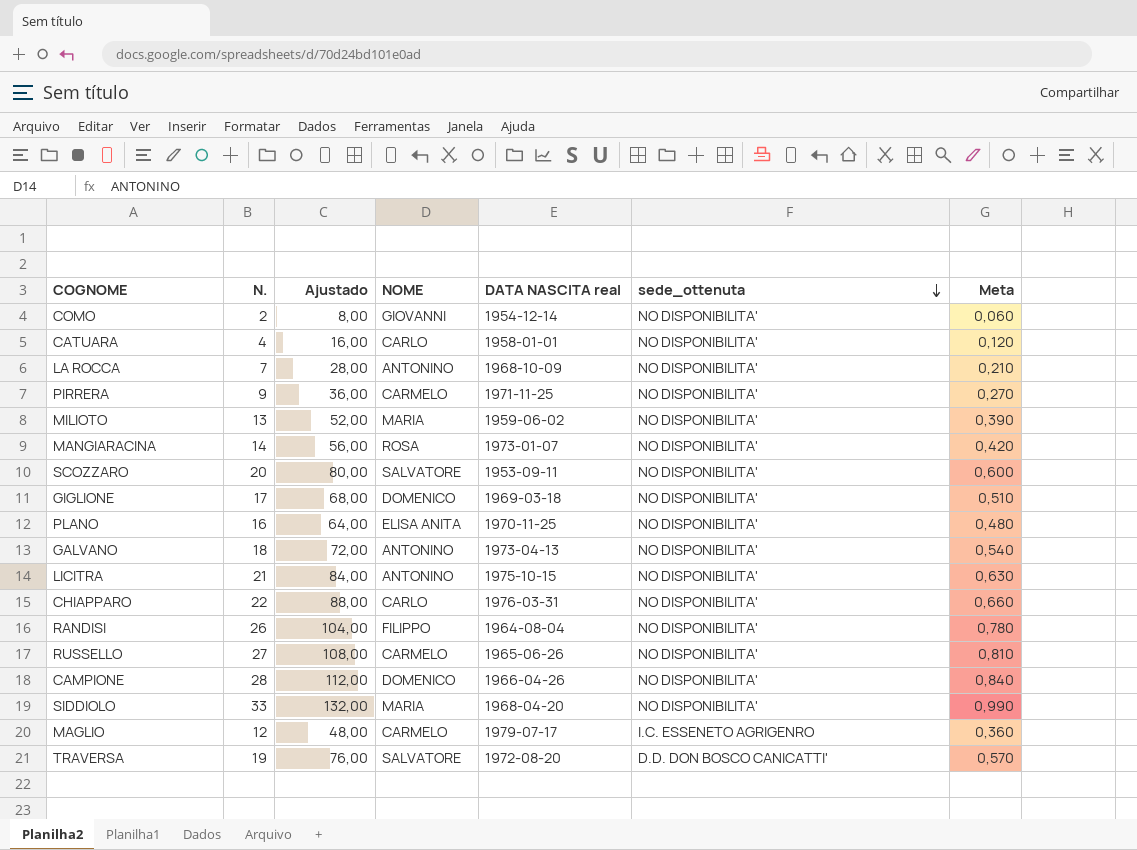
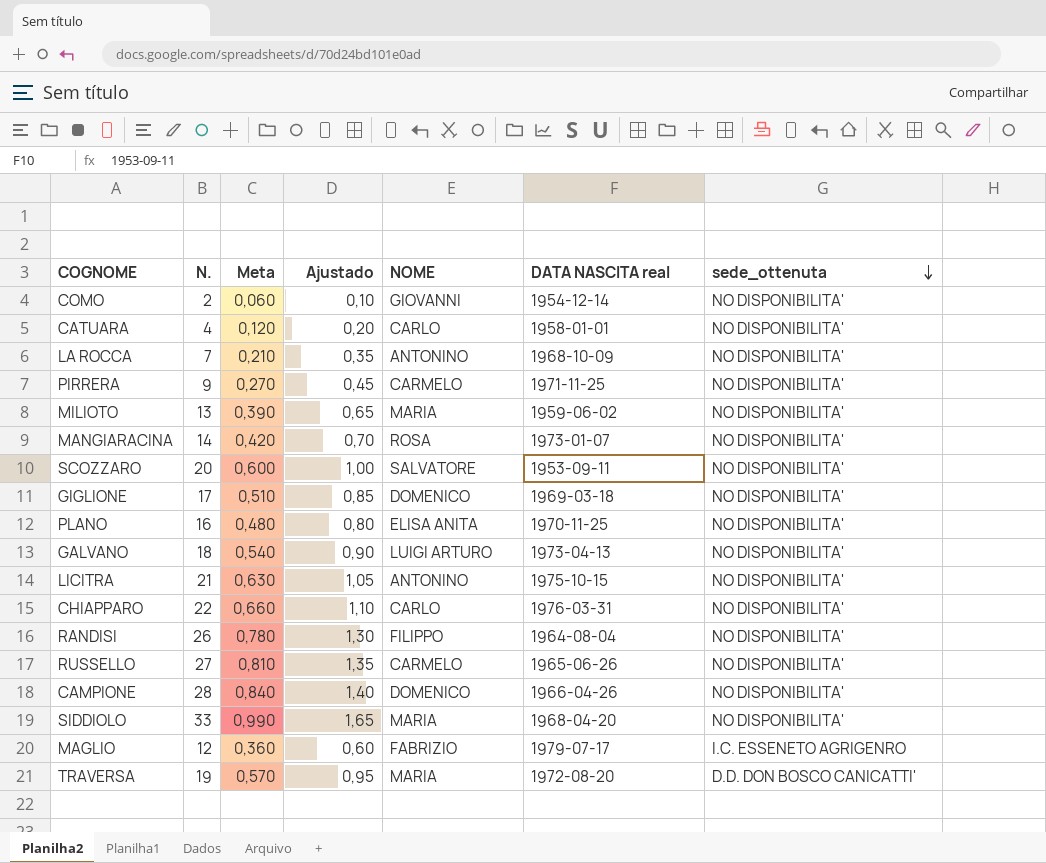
column Meta | position: 7 -> 3
column Ajustado | formula: [N.] * 4 -> [N.] * 0,05
GALVANO | NOME: ANTONINO -> LUIGI ARTURO
MAGLIO | NOME: CARMELO -> FABRIZIO
TRAVERSA | NOME: SALVATORE -> MARIA

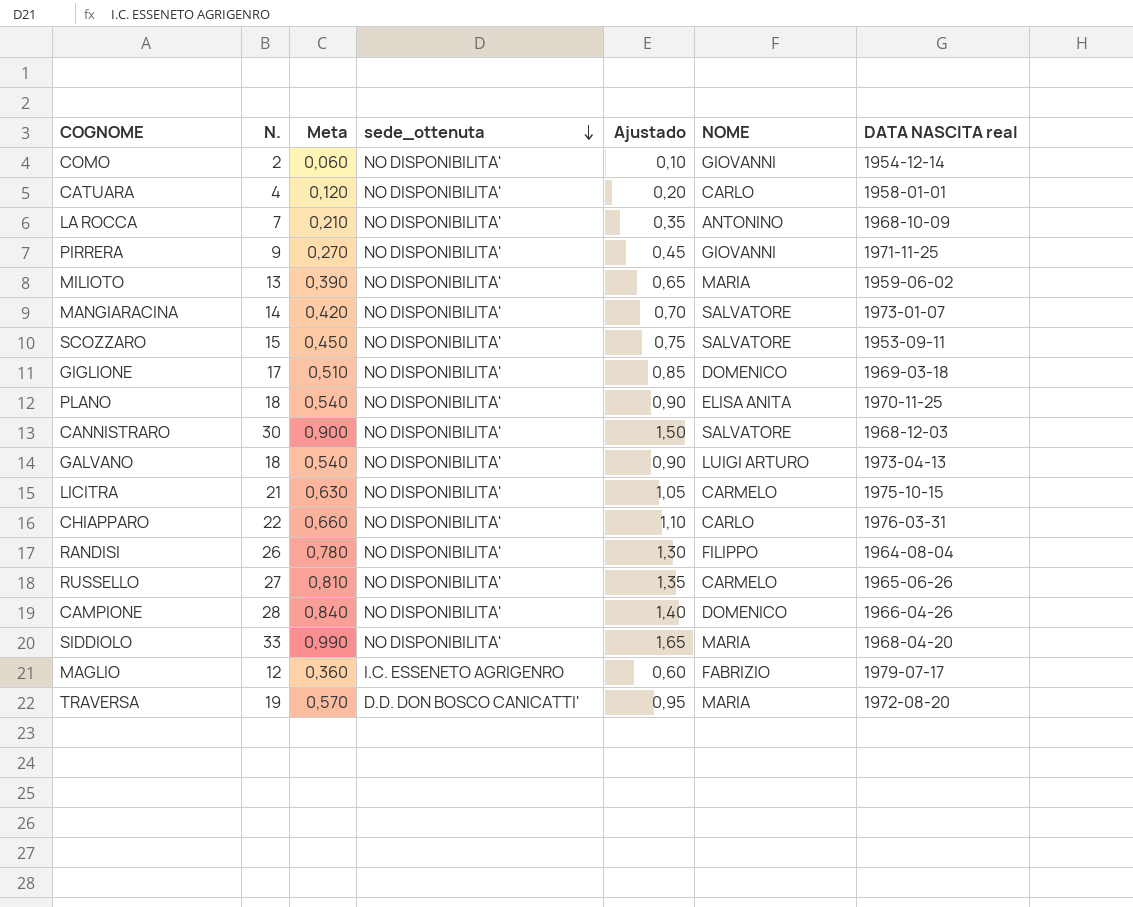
column sede_ottenuta | position: 7 -> 4
PIRRERA | NOME: CARMELO -> GIOVANNI
MANGIARACINA | NOME: ROSA -> SALVATORE
SCOZZARO | N.: 20 -> 15
SCOZZARO | Meta: 0,600 -> 0,450
SCOZZARO | Ajustado: 1,00 -> 0,75
PLANO | N.: 16 -> 18
PLANO | Meta: 0,480 -> 0,540
PLANO | Ajustado: 0,80 -> 0,90
row CANNISTRARO: none -> 30 | 0,900 | NO DISPONIBILITA' | 1,50 | SALVATORE | 1968-12-03
LICITRA | NOME: ANTONINO -> CARMELO

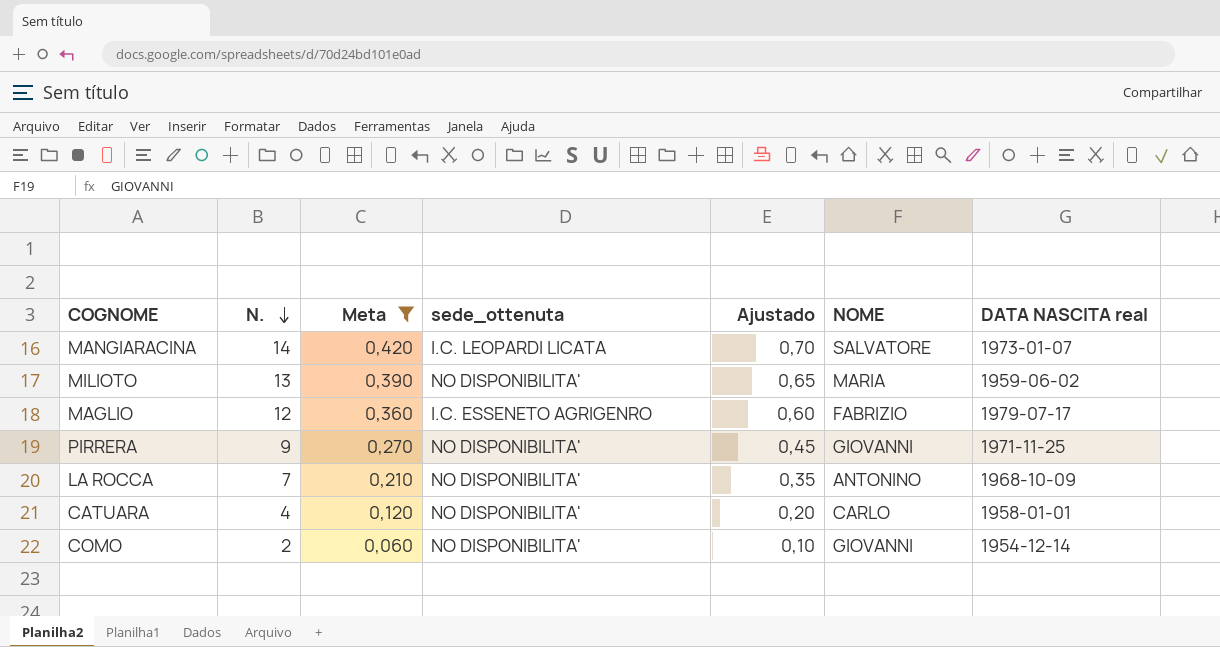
filter: none -> Meta <= 0,420
row order: sede_ottenuta descending -> N. descending
MANGIARACINA | sede_ottenuta: NO DISPONIBILITA' -> I.C. LEOPARDI LICATA

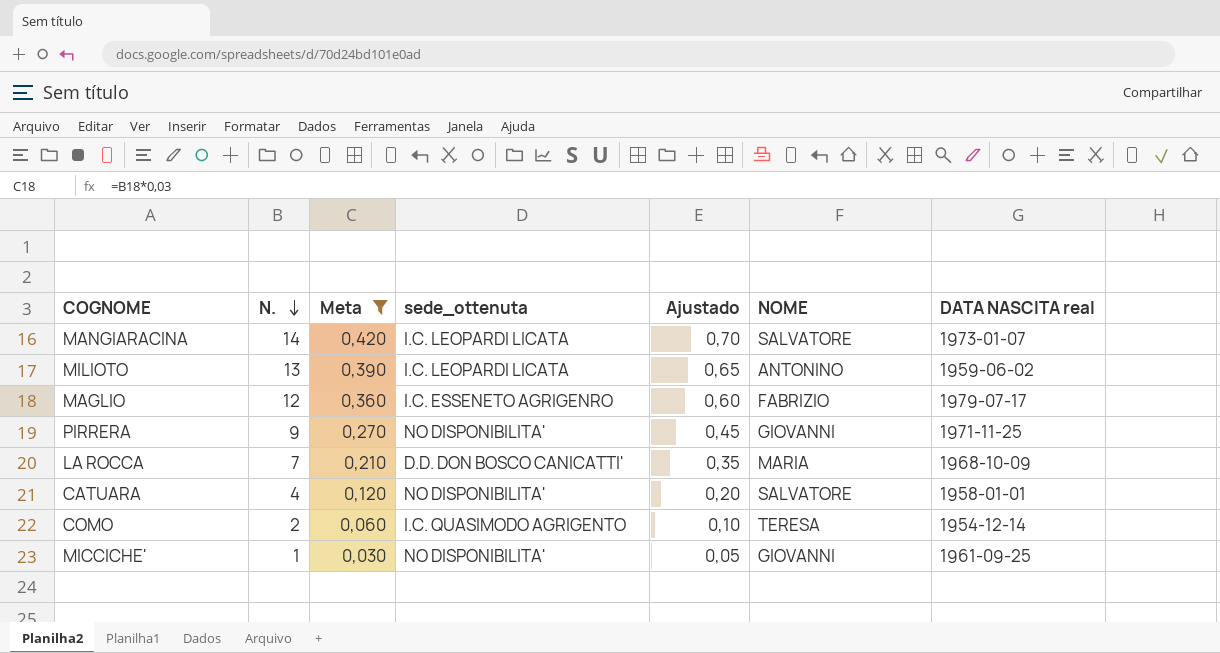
MILIOTO | sede_ottenuta: NO DISPONIBILITA' -> I.C. LEOPARDI LICATA
MILIOTO | NOME: MARIA -> ANTONINO
LA ROCCA | sede_ottenuta: NO DISPONIBILITA' -> D.D. DON BOSCO CANICATTI'
LA ROCCA | NOME: ANTONINO -> MARIA
CATUARA | NOME: CARLO -> SALVATORE
COMO | sede_ottenuta: NO DISPONIBILITA' -> I.C. QUASIMODO AGRIGENTO
COMO | NOME: GIOVANNI -> TERESA
row MICCICHE': none -> 1 | 0,030 | NO DISPONIBILITA' | 0,05 | GIOVANNI | 1961-09-25

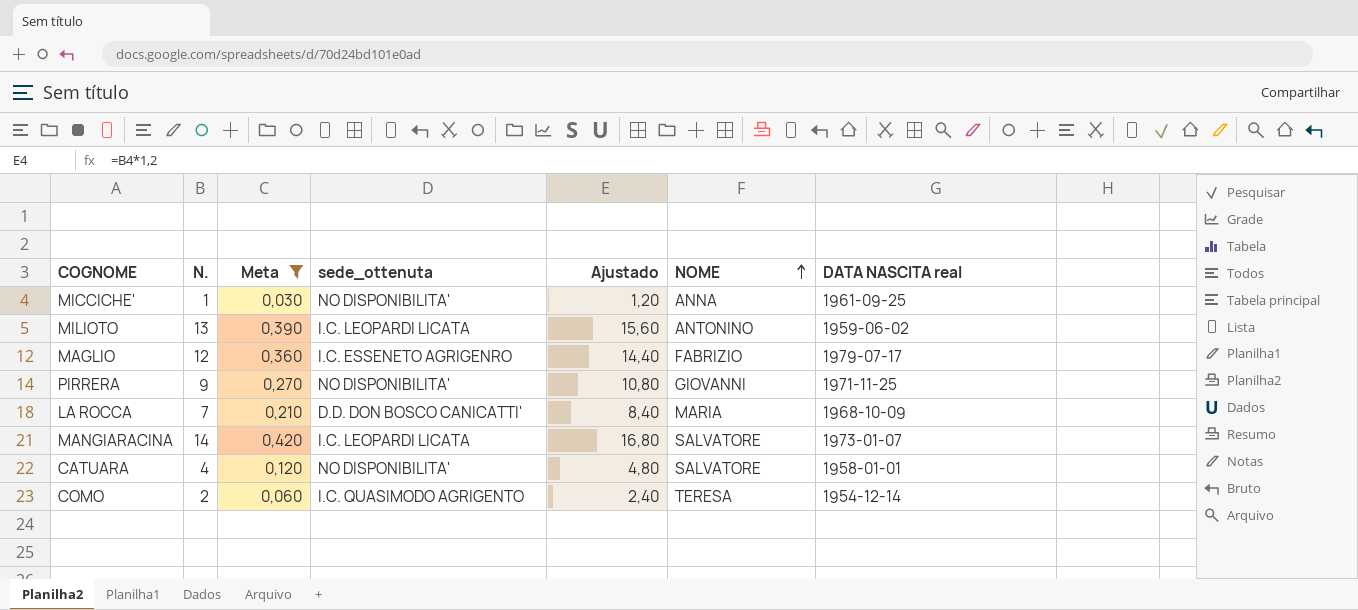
row order: N. descending -> NOME ascending
column Ajustado | formula: [N.] * 0,05 -> [N.] * 1,2
MICCICHE' | NOME: GIOVANNI -> ANNA

